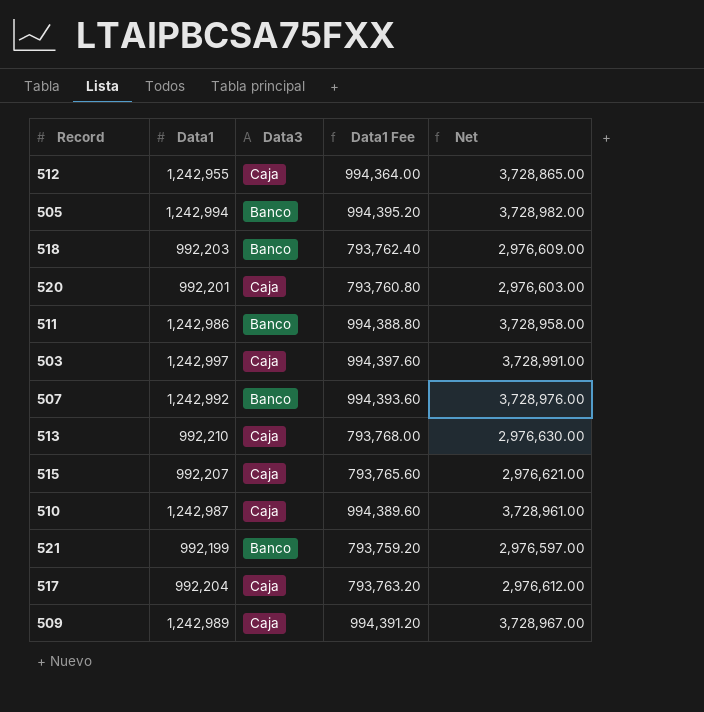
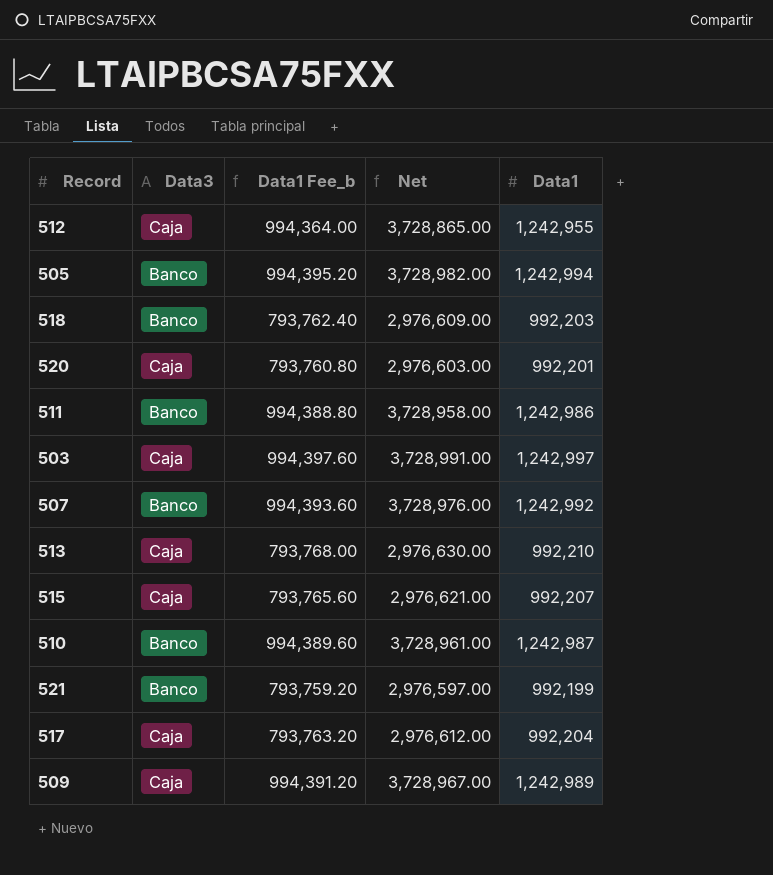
column name: Data1 Fee -> Data1 Fee_b
column Data1 | position: 2 -> 5
510 | Data3: Caja -> Banco

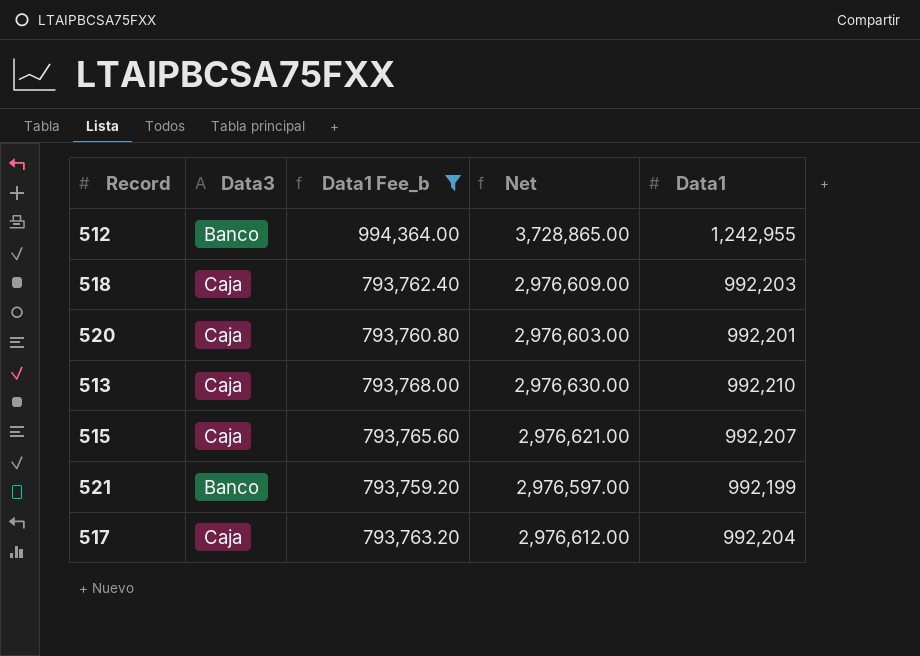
filter: none -> Data1 Fee_b <= 994,364.00
512 | Data3: Caja -> Banco
518 | Data3: Banco -> Caja

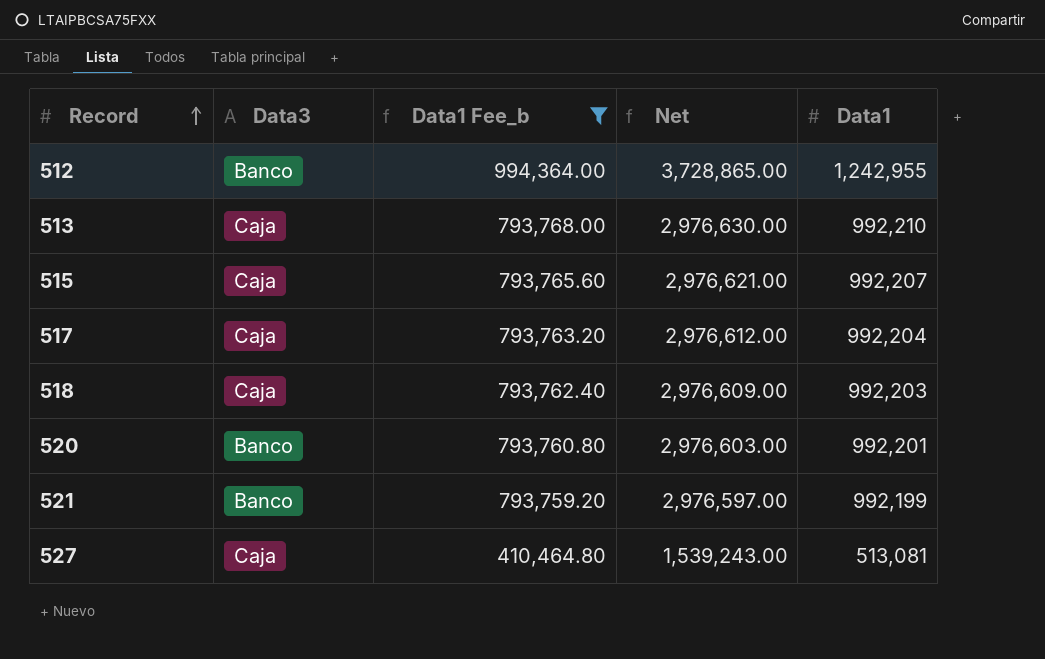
row order: none -> Record ascending
520 | Data3: Caja -> Banco
row 527: none -> Caja | 410,464.80 | 1,539,243.00 | 513,081

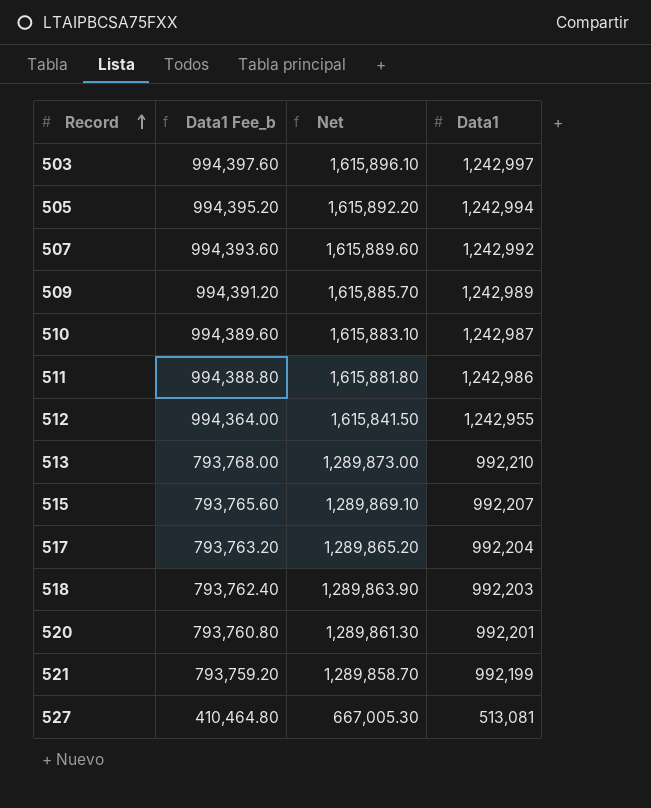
filter: Data1 Fee_b <= 994,364.00 -> none
column Data3 | position: 2 -> none
column Net | formula: [Data1] * 3 -> [Data1] * 1.3

